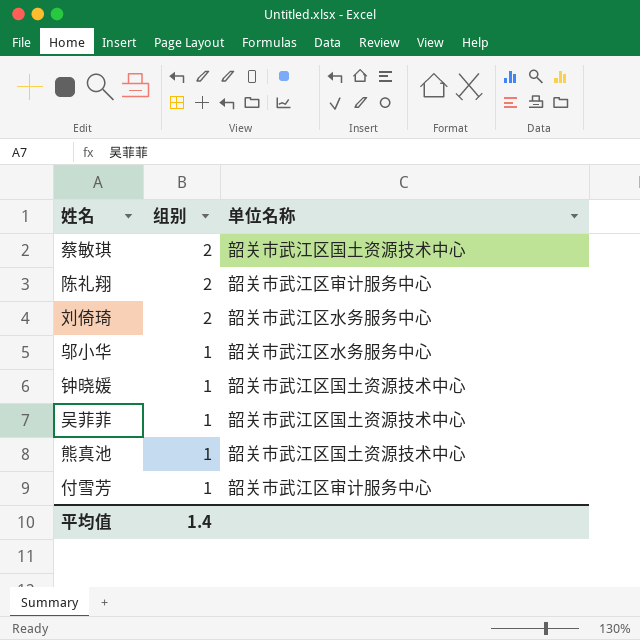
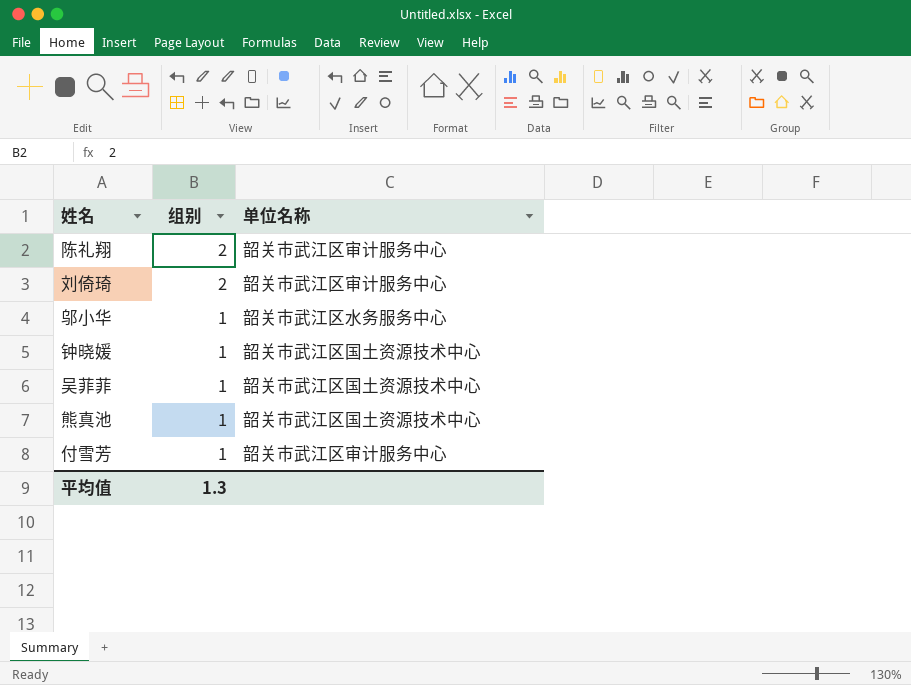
row 蔡敏琪: 2 | 韶关市武江区国土资源技术中心 -> none
刘倚琦 | 单位名称: 韶关市武江区水务服务中心 -> 韶关市武江区审计服务中心
平均值 | 组别: 1.4 -> 1.3

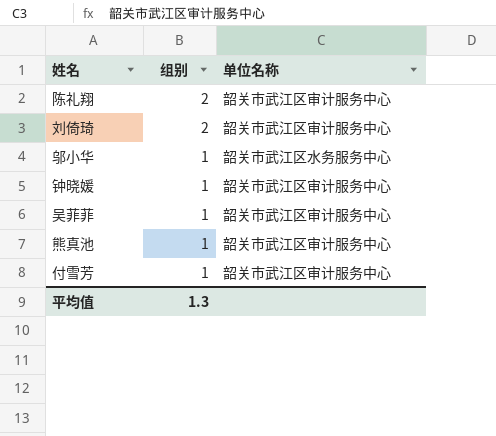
钟晓媛 | 单位名称: 韶关市武江区国土资源技术中心 -> 韶关市武江区审计服务中心
吴菲菲 | 单位名称: 韶关市武江区国土资源技术中心 -> 韶关市武江区审计服务中心
熊真池 | 单位名称: 韶关市武江区国土资源技术中心 -> 韶关市武江区审计服务中心

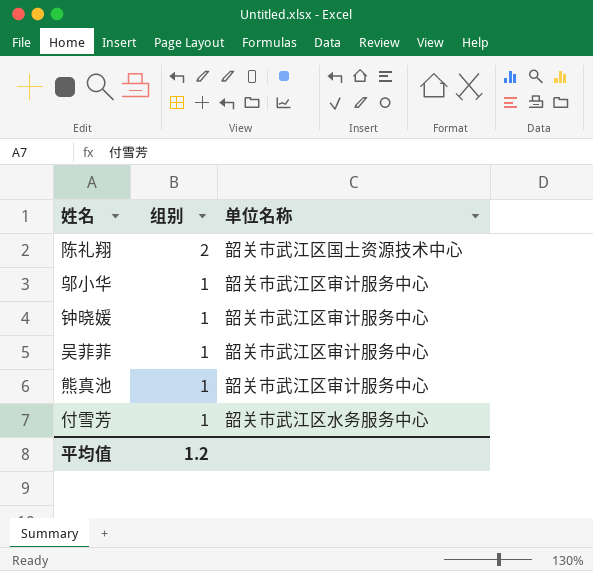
row 刘倚琦: 2 | 韶关市武江区审计服务中心 -> none
陈礼翔 | 单位名称: 韶关市武江区审计服务中心 -> 韶关市武江区国土资源技术中心
邬小华 | 单位名称: 韶关市武江区水务服务中心 -> 韶关市武江区审计服务中心
付雪芳 | 单位名称: 韶关市武江区审计服务中心 -> 韶关市武江区水务服务中心
平均值 | 组别: 1.3 -> 1.2

